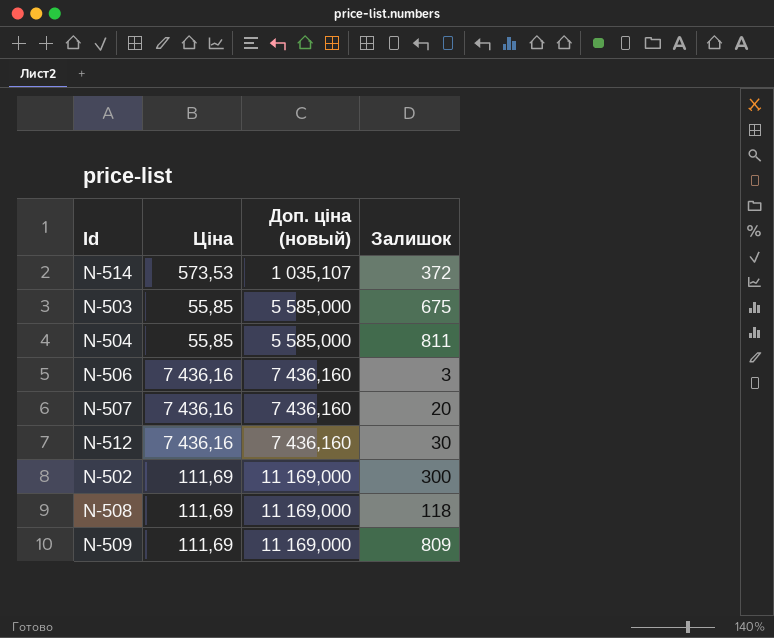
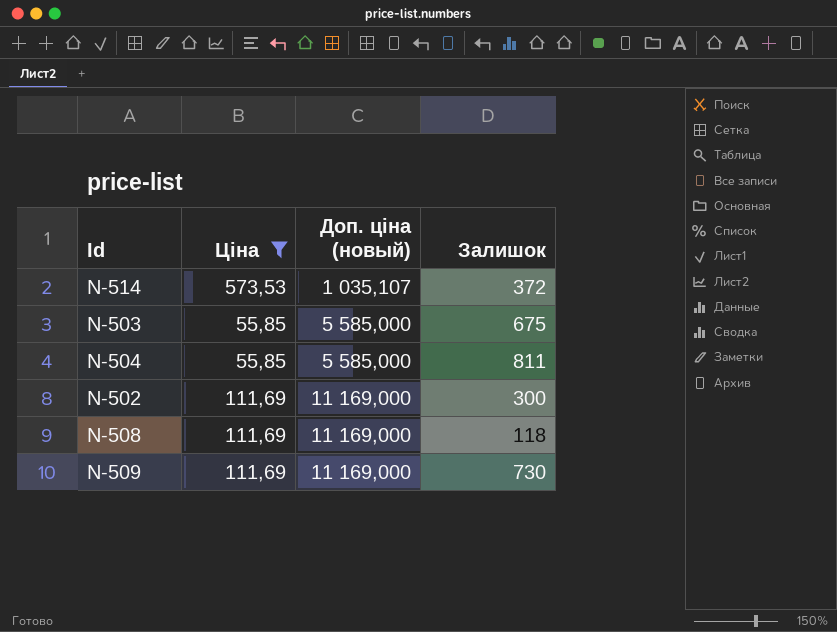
filter: none -> Ціна != 7 436,16
N-509 | Залишок: 809 -> 730

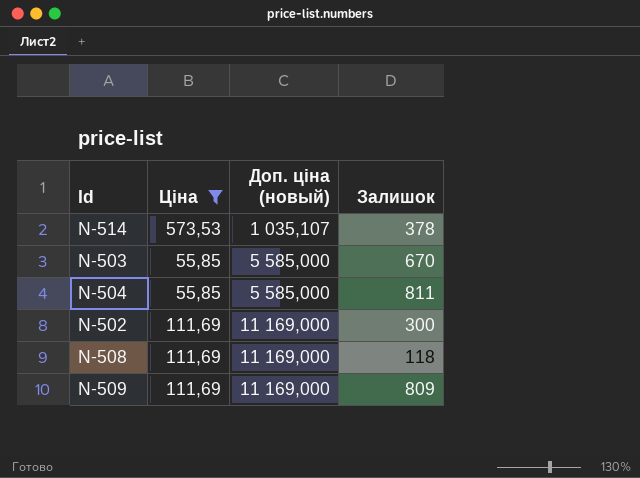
N-514 | Залишок: 372 -> 378
N-503 | Залишок: 675 -> 670
N-509 | Залишок: 730 -> 809

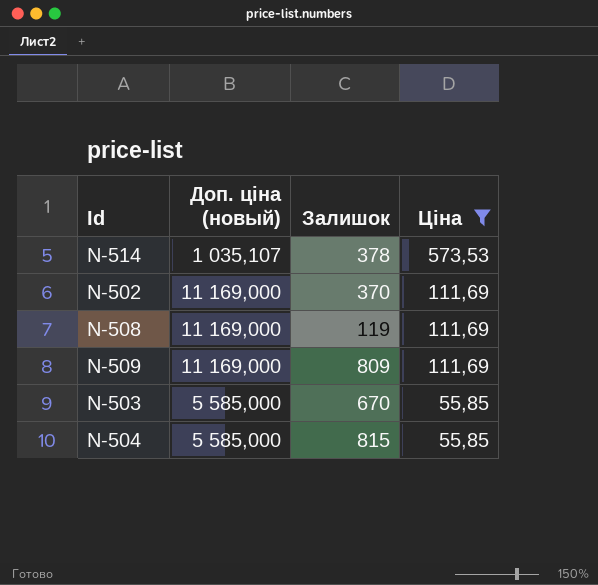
row order: Доп. ціна (новый) ascending -> Ціна descending
column Ціна | position: 2 -> 4
N-502 | Залишок: 300 -> 370
N-508 | Залишок: 118 -> 119
N-504 | Залишок: 811 -> 815

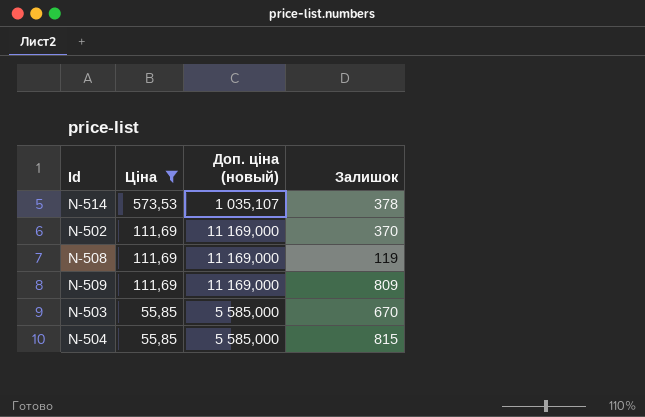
column Ціна | position: 4 -> 2

